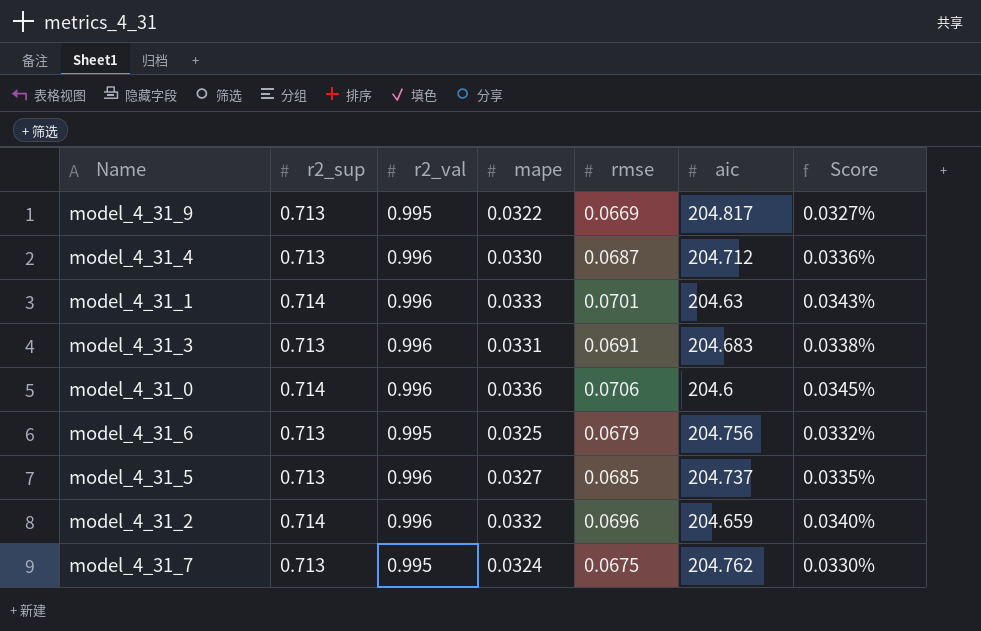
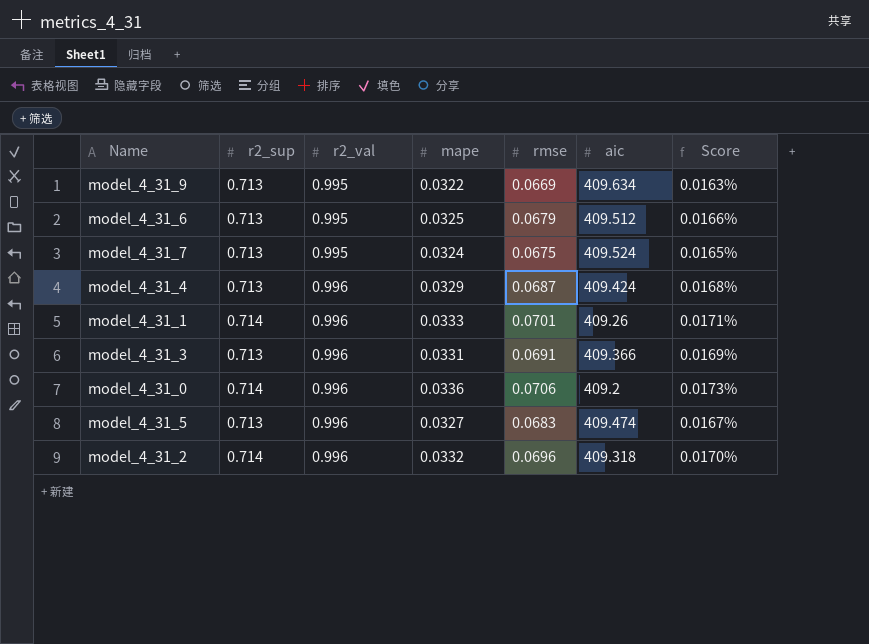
row order: none -> r2_val ascending
model_4_31_9 | aic: 204.817 -> 409.634
model_4_31_9 | Score: 0.0327% -> 0.0163%
model_4_31_6 | aic: 204.756 -> 409.512
model_4_31_6 | Score: 0.0332% -> 0.0166%
model_4_31_7 | aic: 204.762 -> 409.524
model_4_31_7 | Score: 0.0330% -> 0.0165%
model_4_31_4 | mape: 0.0330 -> 0.0329
model_4_31_4 | aic: 204.712 -> 409.424
model_4_31_4 | Score: 0.0336% -> 0.0168%
model_4_31_1 | aic: 204.63 -> 409.26
model_4_31_1 | Score: 0.0343% -> 0.0171%
model_4_31_3 | aic: 204.683 -> 409.366
model_4_31_3 | Score: 0.0338% -> 0.0169%
model_4_31_0 | aic: 204.6 -> 409.2
model_4_31_0 | Score: 0.0345% -> 0.0173%
model_4_31_5 | rmse: 0.0685 -> 0.0683
model_4_31_5 | aic: 204.737 -> 409.474
model_4_31_5 | Score: 0.0335% -> 0.0167%
model_4_31_2 | aic: 204.659 -> 409.318
model_4_31_2 | Score: 0.0340% -> 0.0170%

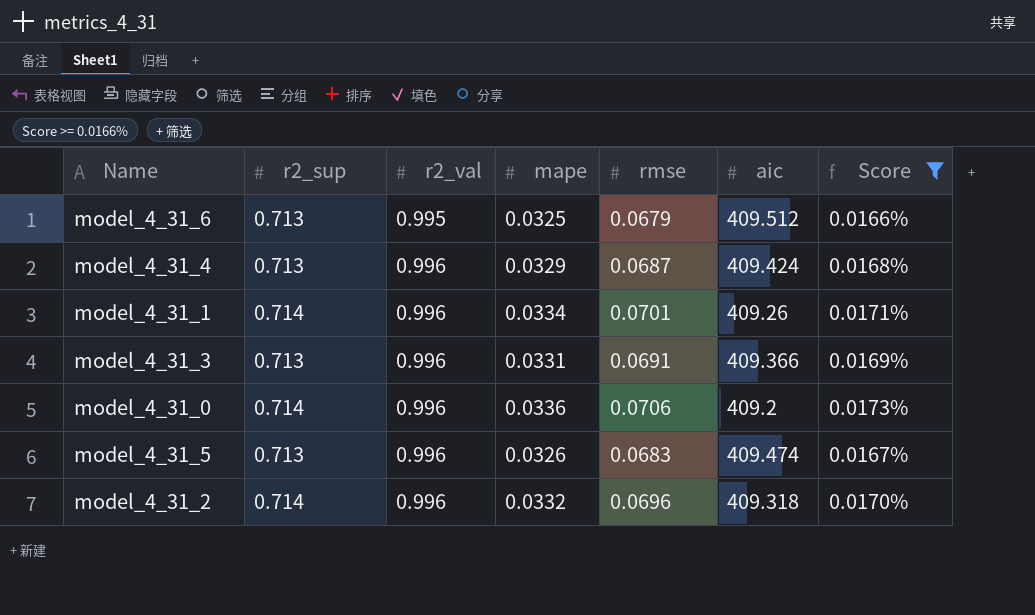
filter: none -> Score >= 0.0166%
model_4_31_1 | mape: 0.0333 -> 0.0334
model_4_31_5 | mape: 0.0327 -> 0.0326

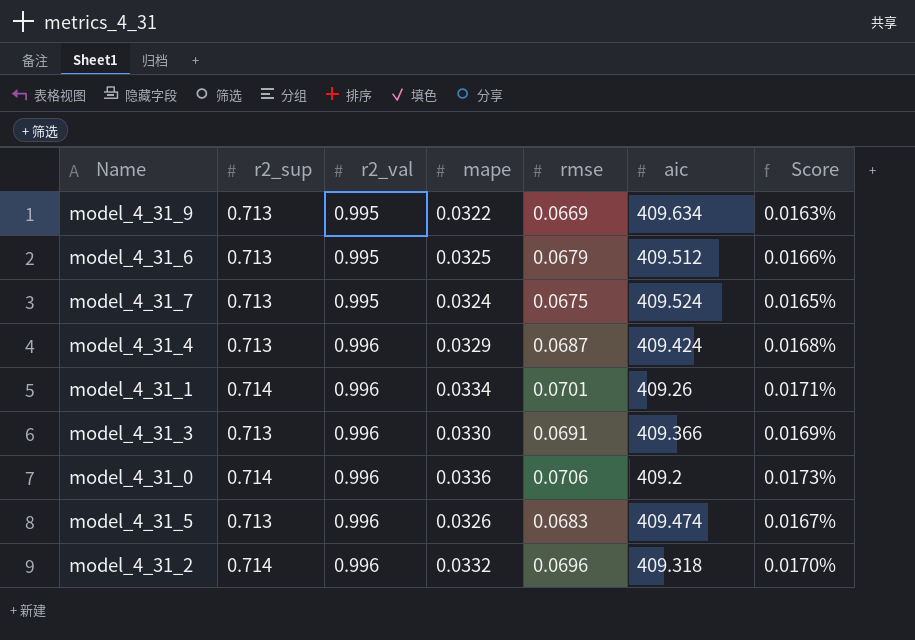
filter: Score >= 0.0166% -> none
model_4_31_3 | mape: 0.0331 -> 0.0330

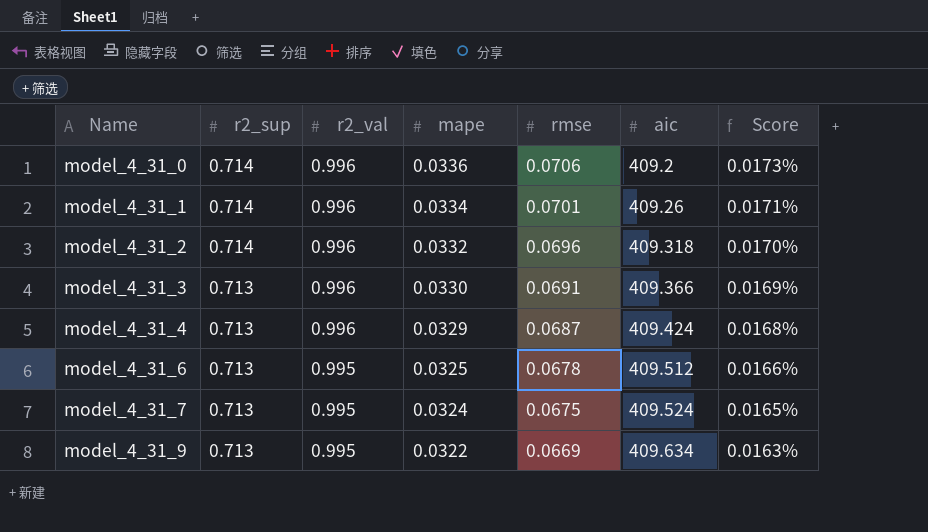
row order: r2_val ascending -> Name ascending
row model_4_31_5: 0.713 | 0.996 | 0.0326 | 0.0683 | 409.474 | 0.0167% -> none
model_4_31_6 | rmse: 0.0679 -> 0.0678

